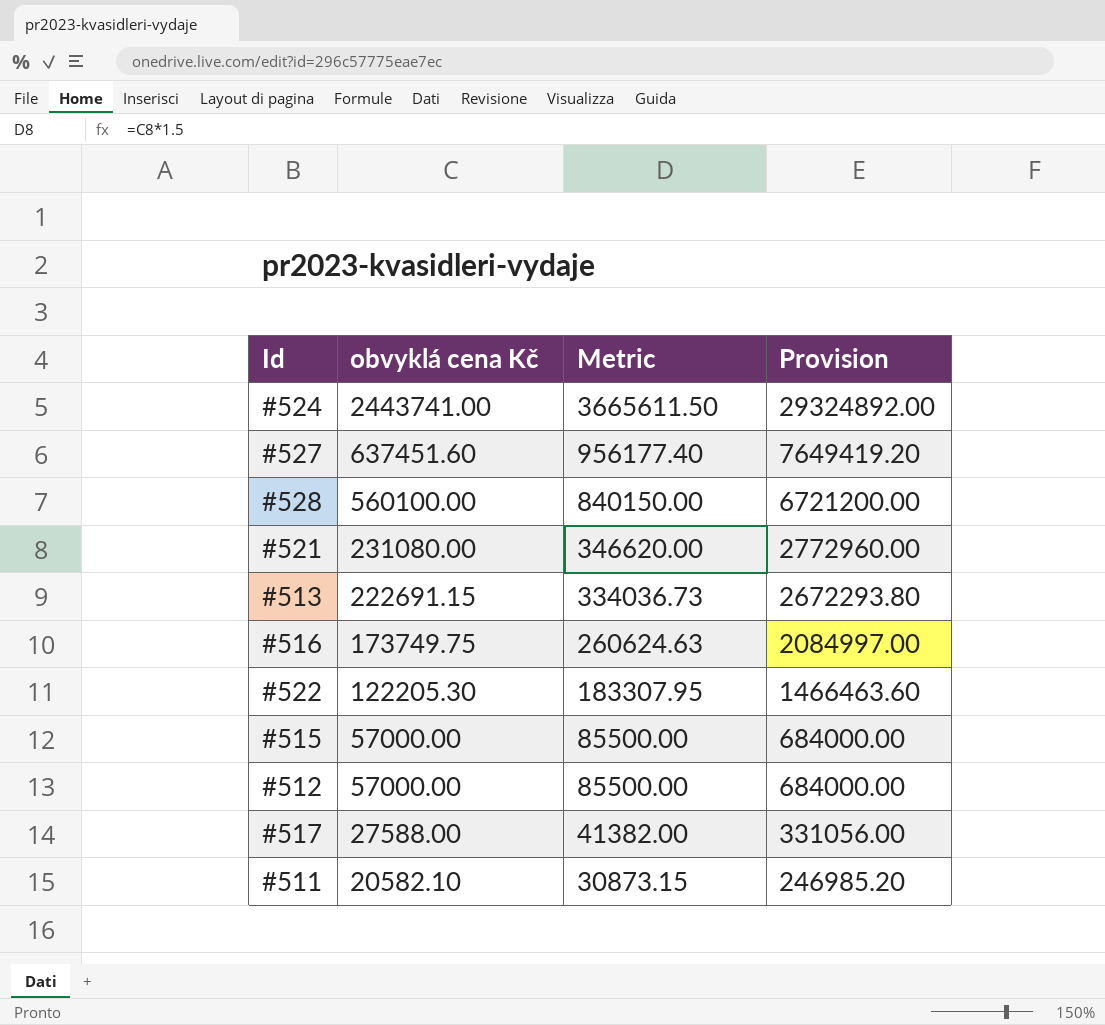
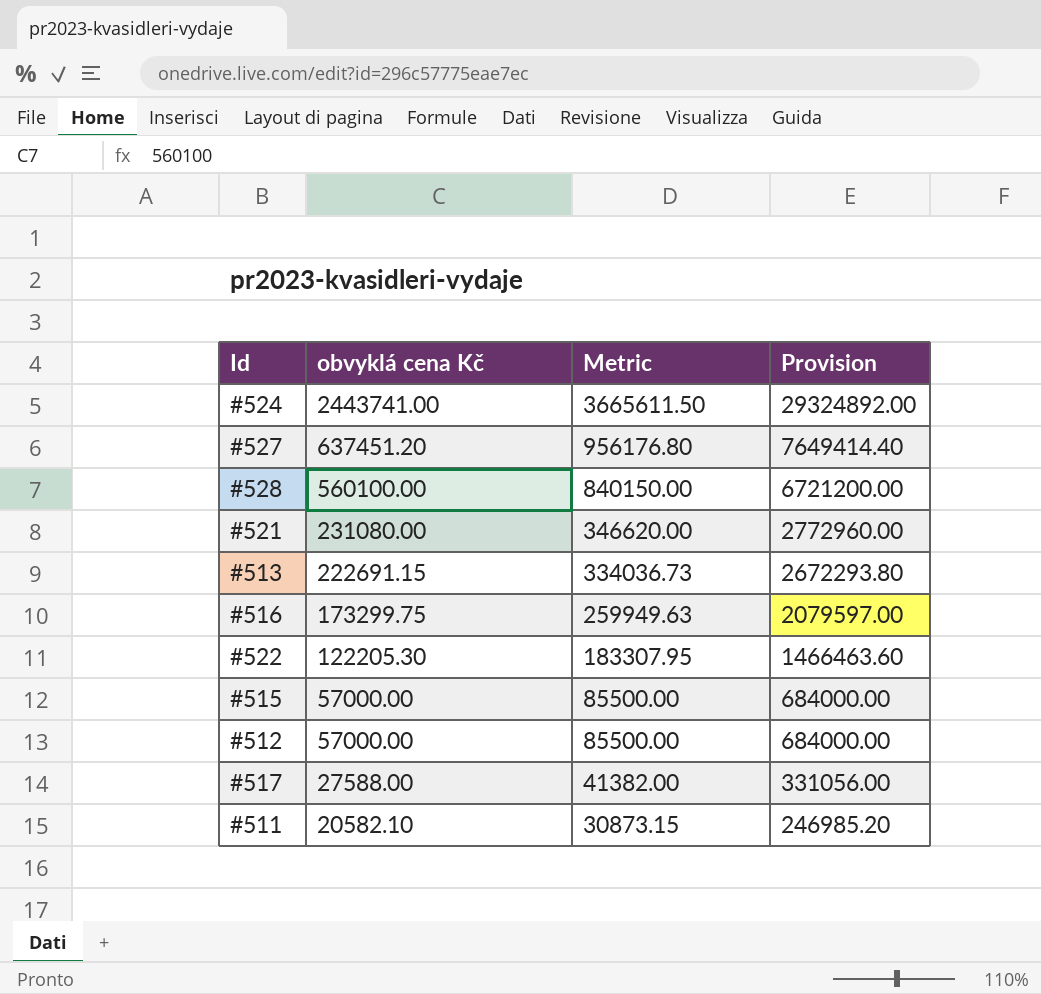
#527 | obvyklá cena Kč: 637451.60 -> 637451.20
#527 | Metric: 956177.40 -> 956176.80
#527 | Provision: 7649419.20 -> 7649414.40
#516 | obvyklá cena Kč: 173749.75 -> 173299.75
#516 | Metric: 260624.63 -> 259949.63
#516 | Provision: 2084997.00 -> 2079597.00

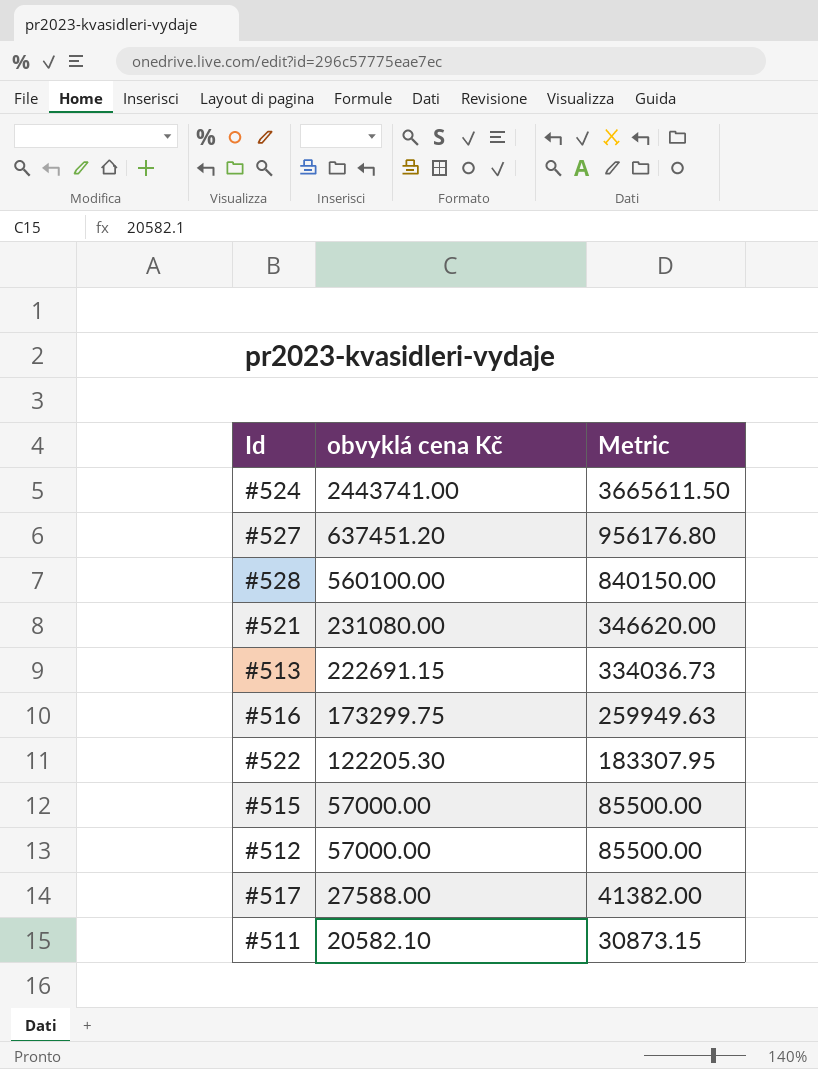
column Provision | formula: [obvyklá cena Kč] * 12 -> none

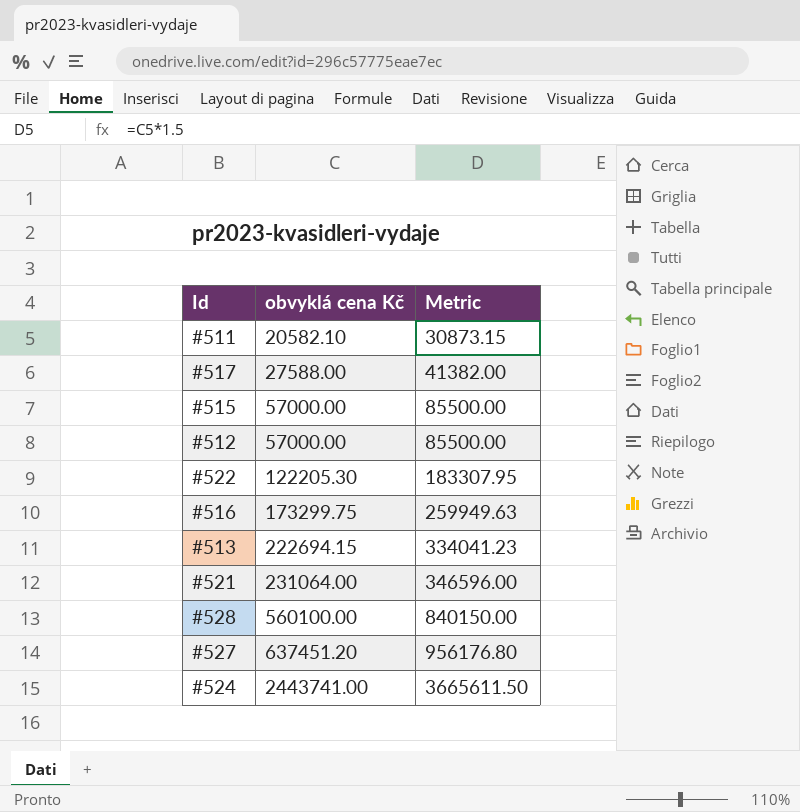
row order: obvyklá cena Kč descending -> obvyklá cena Kč ascending
#513 | obvyklá cena Kč: 222691.15 -> 222694.15
#513 | Metric: 334036.73 -> 334041.23
#521 | obvyklá cena Kč: 231080.00 -> 231064.00
#521 | Metric: 346620.00 -> 346596.00

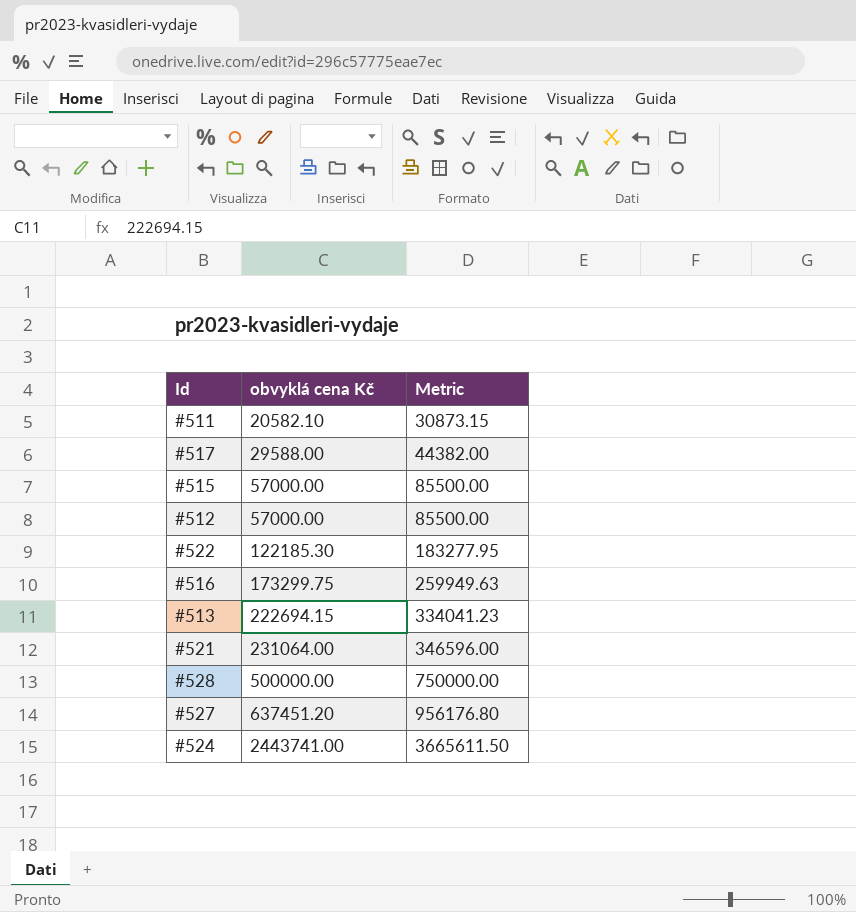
#517 | obvyklá cena Kč: 27588.00 -> 29588.00
#517 | Metric: 41382.00 -> 44382.00
#522 | obvyklá cena Kč: 122205.30 -> 122185.30
#522 | Metric: 183307.95 -> 183277.95
#528 | obvyklá cena Kč: 560100.00 -> 500000.00
#528 | Metric: 840150.00 -> 750000.00

